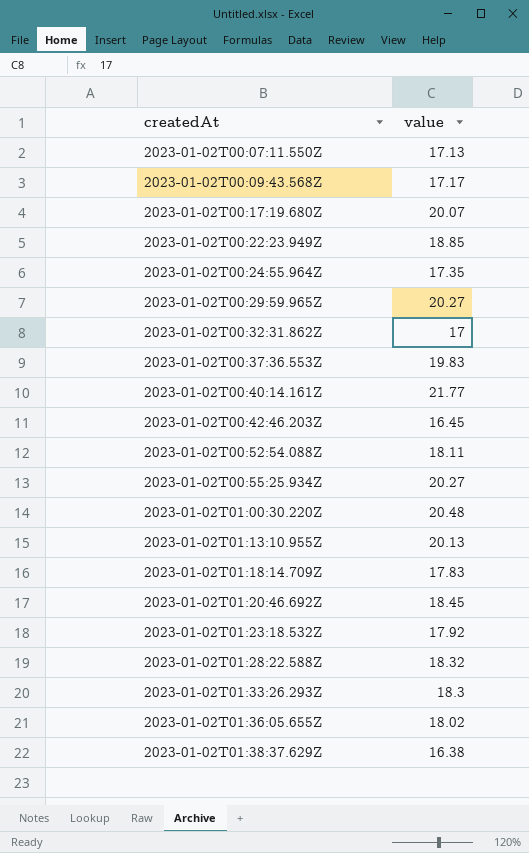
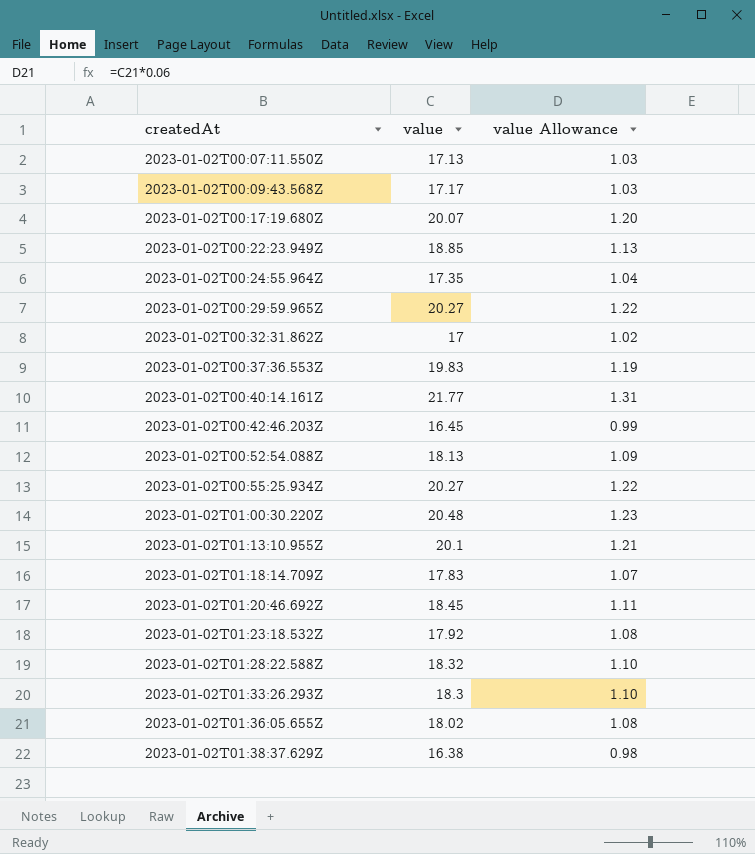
column value Allowance | formula: none -> [value] * 0.06
2023-01-02T00:52:54.088Z | value: 18.11 -> 18.13
2023-01-02T01:13:10.955Z | value: 20.13 -> 20.1

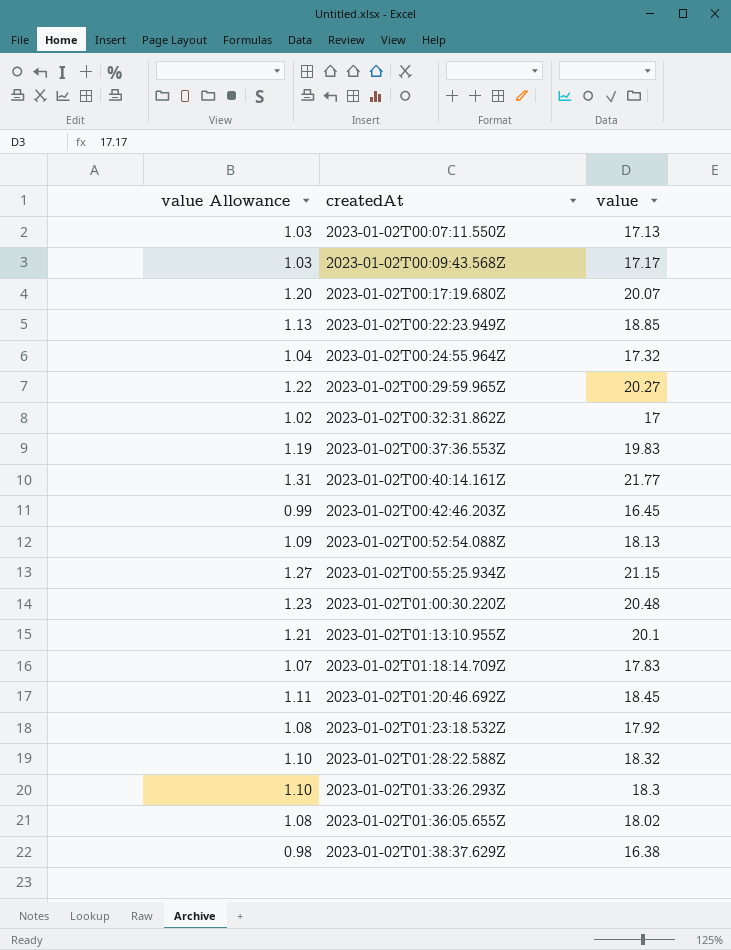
column value Allowance | position: 3 -> 1
2023-01-02T00:24:55.964Z | value: 17.35 -> 17.32
2023-01-02T00:55:25.934Z | value Allowance: 1.22 -> 1.27
2023-01-02T00:55:25.934Z | value: 20.27 -> 21.15

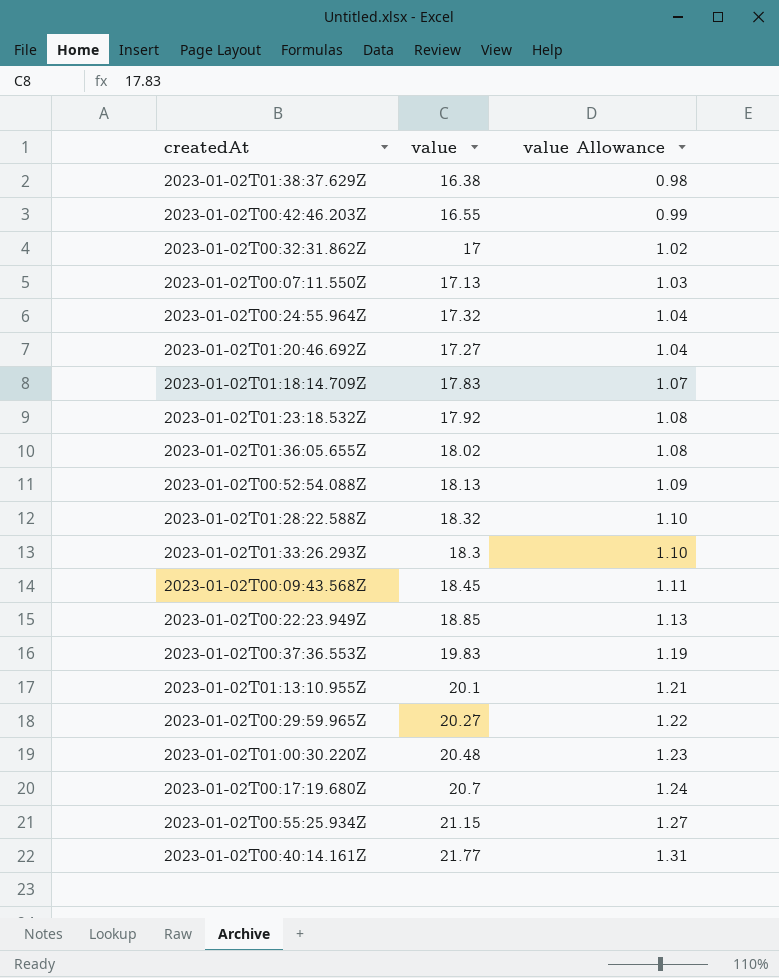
row order: createdAt ascending -> value Allowance ascending
column value Allowance | position: 1 -> 3
2023-01-02T00:42:46.203Z | value: 16.45 -> 16.55
2023-01-02T01:20:46.692Z | value: 18.45 -> 17.27
2023-01-02T01:20:46.692Z | value Allowance: 1.11 -> 1.04
2023-01-02T00:09:43.568Z | value: 17.17 -> 18.45
2023-01-02T00:09:43.568Z | value Allowance: 1.03 -> 1.11
2023-01-02T00:17:19.680Z | value: 20.07 -> 20.7
2023-01-02T00:17:19.680Z | value Allowance: 1.20 -> 1.24

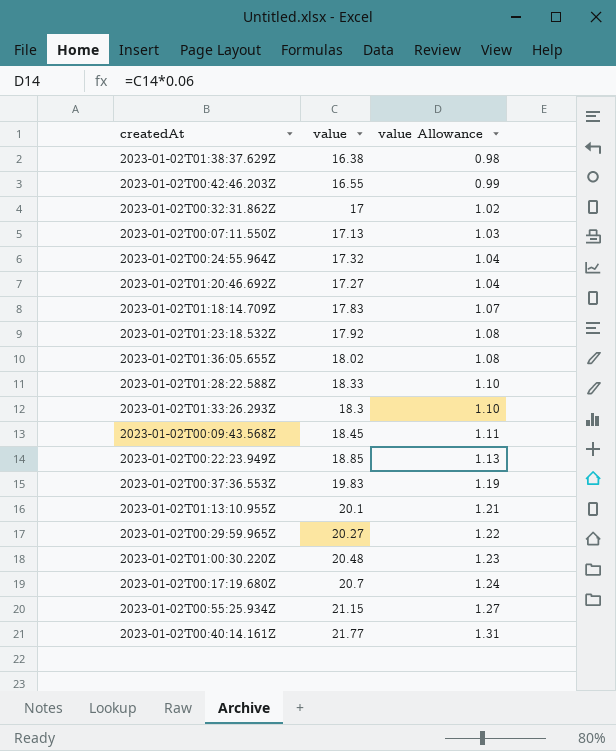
row 2023-01-02T00:52:54.088Z: 18.13 | 1.09 -> none
2023-01-02T01:28:22.588Z | value: 18.32 -> 18.33

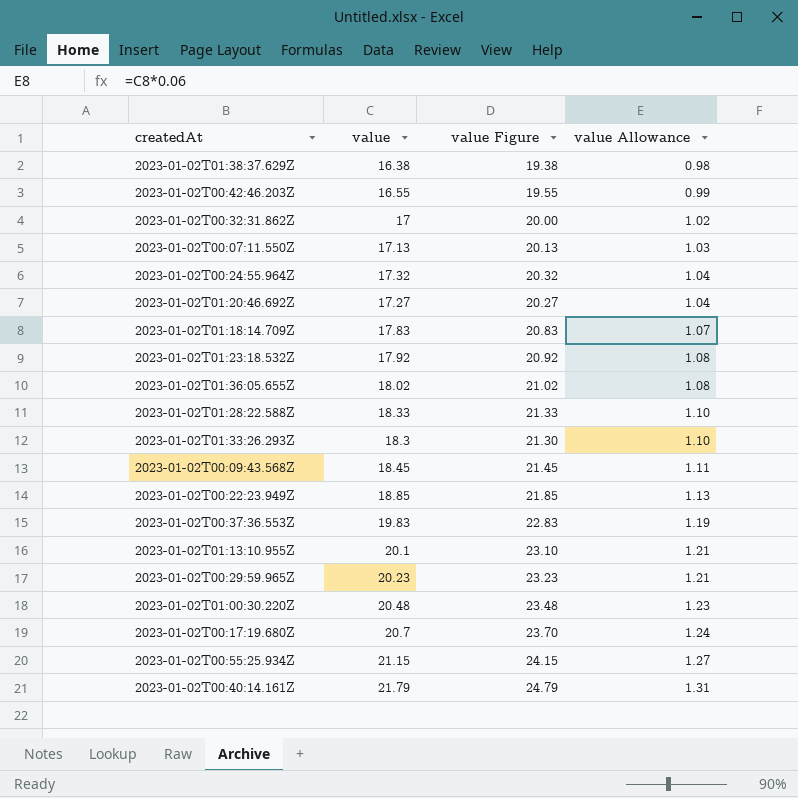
column value Figure | formula: none -> [value] + 3
2023-01-02T00:29:59.965Z | value: 20.27 -> 20.23
2023-01-02T00:29:59.965Z | value Allowance: 1.22 -> 1.21
2023-01-02T00:40:14.161Z | value: 21.77 -> 21.79

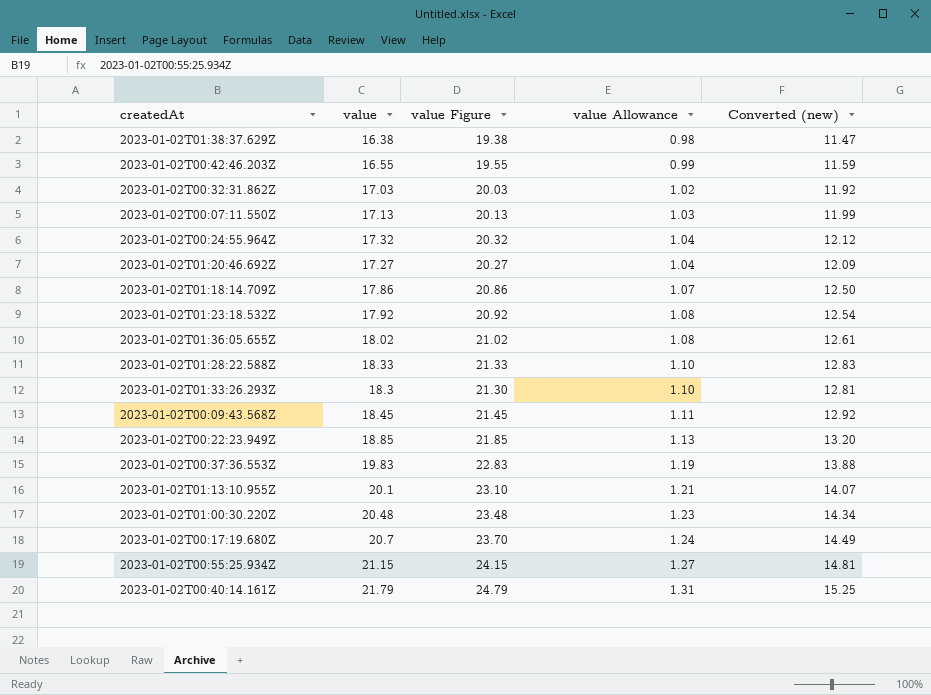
column Converted (new) | formula: none -> [value] * 0.7
row 2023-01-02T00:29:59.965Z: 20.23 | 23.23 | 1.21 -> none
2023-01-02T00:32:31.862Z | value: 17 -> 17.03
2023-01-02T00:32:31.862Z | value Figure: 20.00 -> 20.03
2023-01-02T01:18:14.709Z | value: 17.83 -> 17.86
2023-01-02T01:18:14.709Z | value Figure: 20.83 -> 20.86

